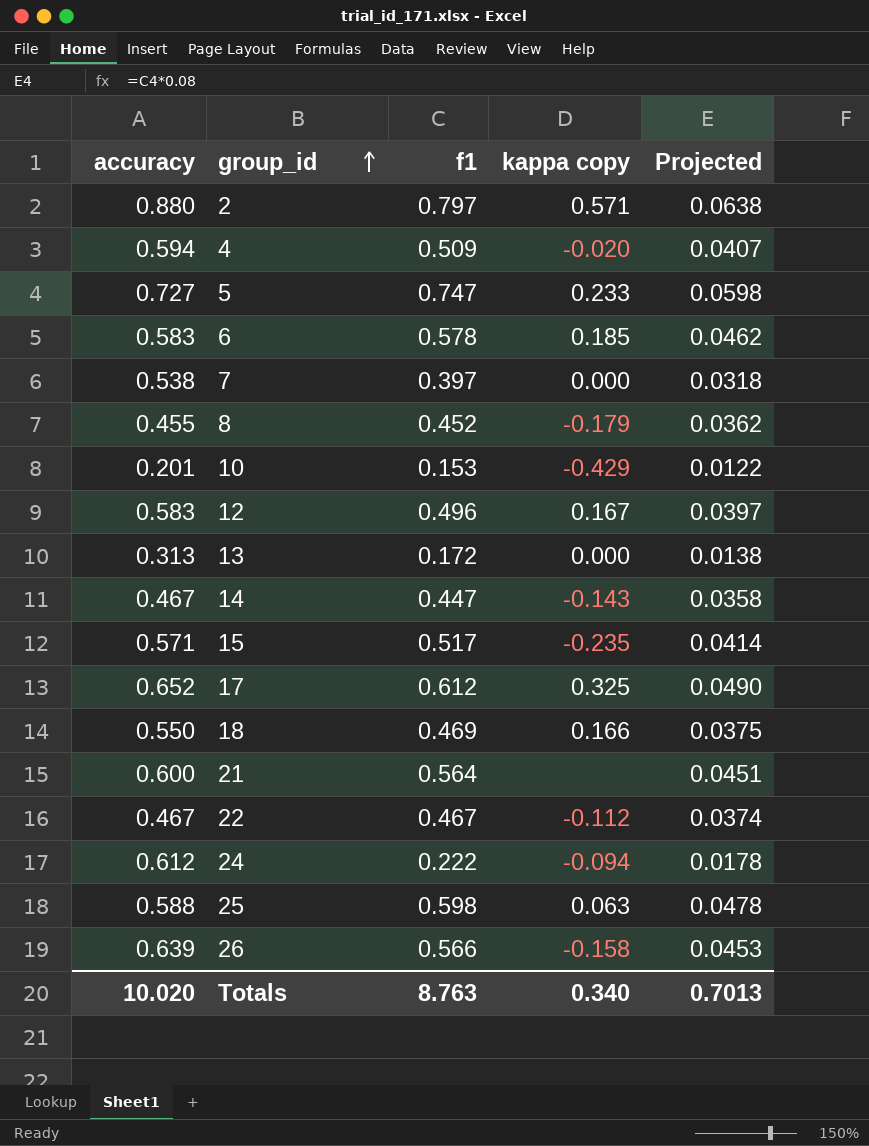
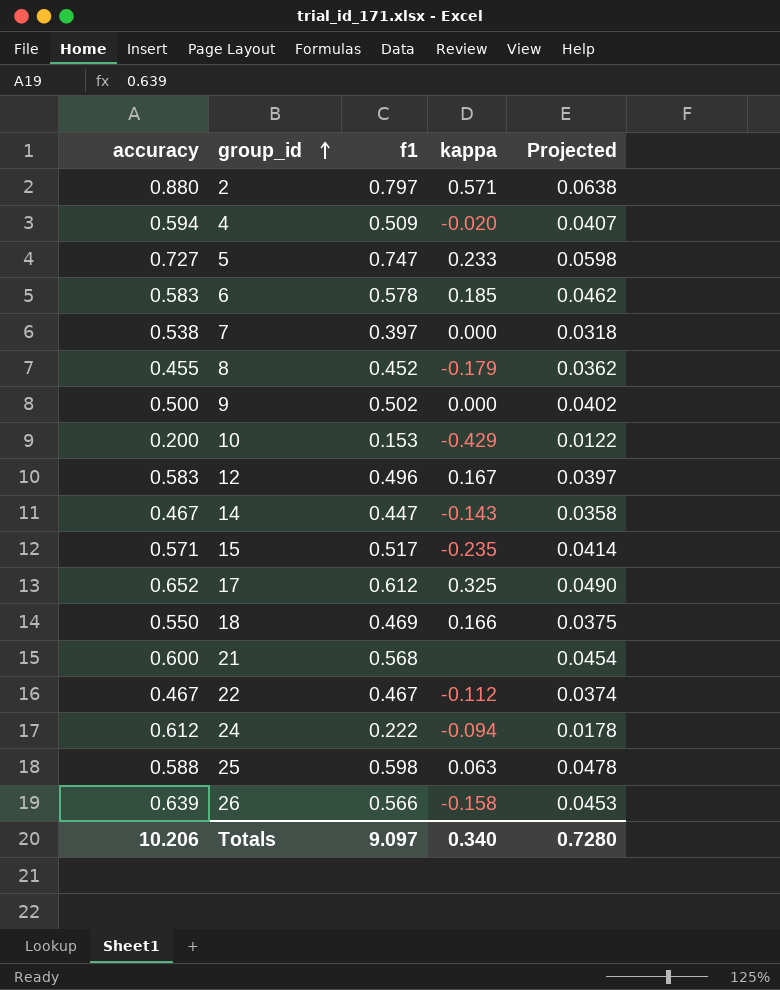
column name: kappa copy -> kappa
row 13: 0.313 | 0.172 | 0.000 | 0.0138 -> none
row 9: none -> 0.500 | 0.502 | 0.000 | 0.0402
10 | accuracy: 0.201 -> 0.200
21 | f1: 0.564 -> 0.568
21 | Projected: 0.0451 -> 0.0454
Totals | accuracy: 10.020 -> 10.206
Totals | f1: 8.763 -> 9.097
Totals | Projected: 0.7013 -> 0.7280

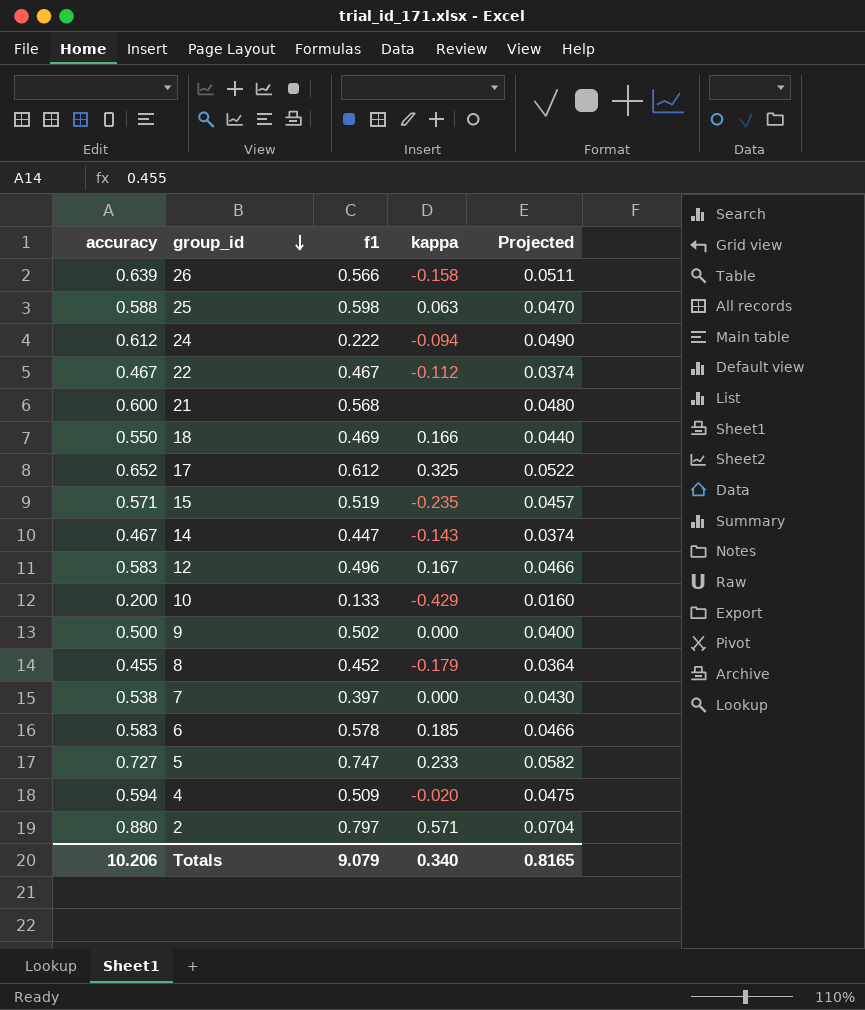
row order: group_id ascending -> group_id descending
column Projected | formula: [f1] * 0.08 -> [accuracy] * 0.08
15 | f1: 0.517 -> 0.519
10 | f1: 0.153 -> 0.133
Totals | f1: 9.097 -> 9.079
Totals | Projected: 0.7280 -> 0.8165

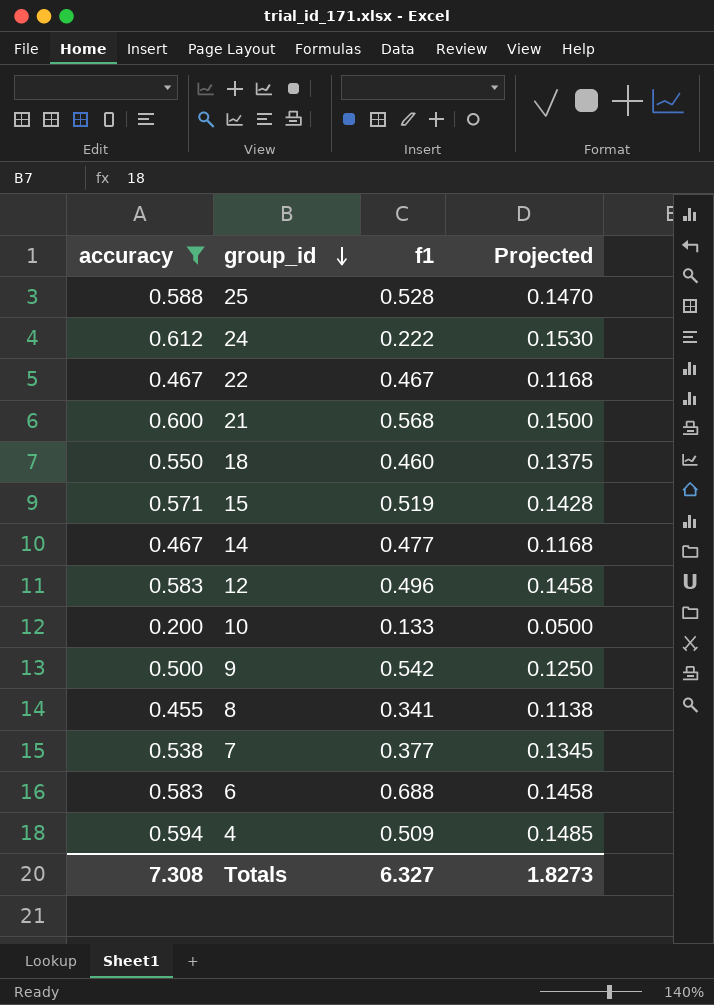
filter: none -> accuracy <= 0.612
column kappa | position: 4 -> none
column Projected | formula: [accuracy] * 0.08 -> [accuracy] * 0.25
25 | f1: 0.598 -> 0.528
18 | f1: 0.469 -> 0.460
14 | f1: 0.447 -> 0.477
9 | f1: 0.502 -> 0.542
8 | f1: 0.452 -> 0.341
7 | f1: 0.397 -> 0.377
6 | f1: 0.578 -> 0.688
Totals | accuracy: 10.206 -> 7.308
Totals | f1: 9.079 -> 6.327
Totals | Projected: 0.8165 -> 1.8273

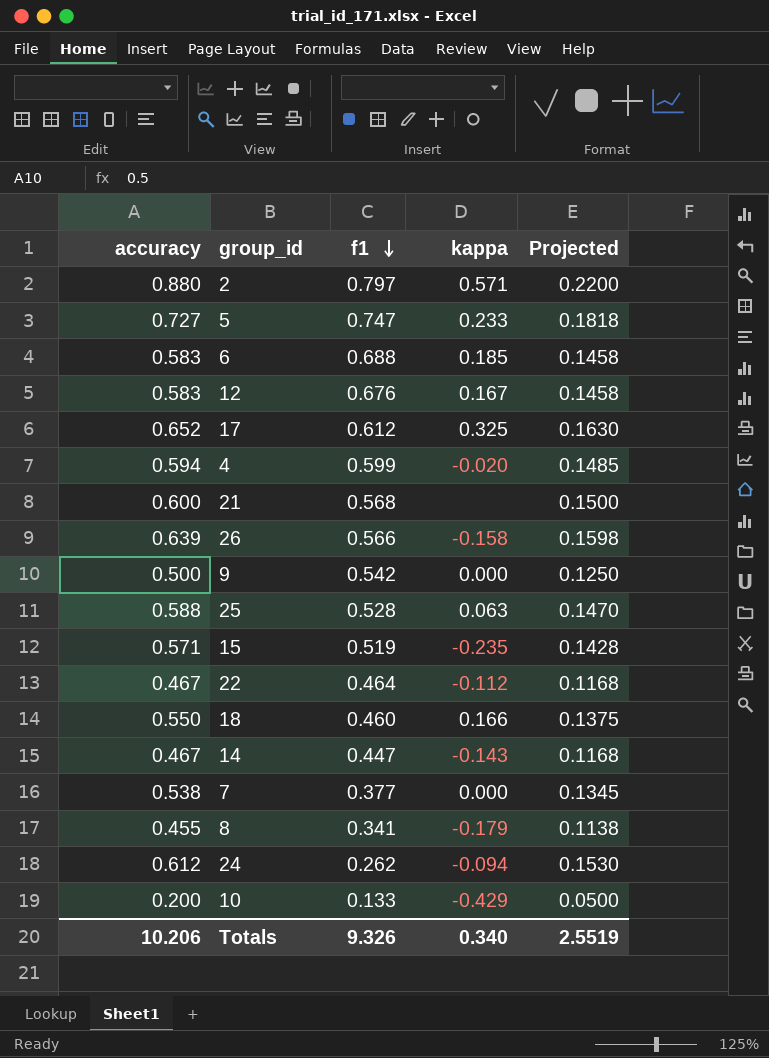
filter: accuracy <= 0.612 -> none
row order: group_id descending -> f1 descending
column kappa | position: none -> 4
12 | f1: 0.496 -> 0.676
4 | f1: 0.509 -> 0.599
22 | f1: 0.467 -> 0.464
14 | f1: 0.477 -> 0.447
24 | f1: 0.222 -> 0.262
Totals | accuracy: 7.308 -> 10.206
Totals | f1: 6.327 -> 9.326
Totals | Projected: 1.8273 -> 2.5519

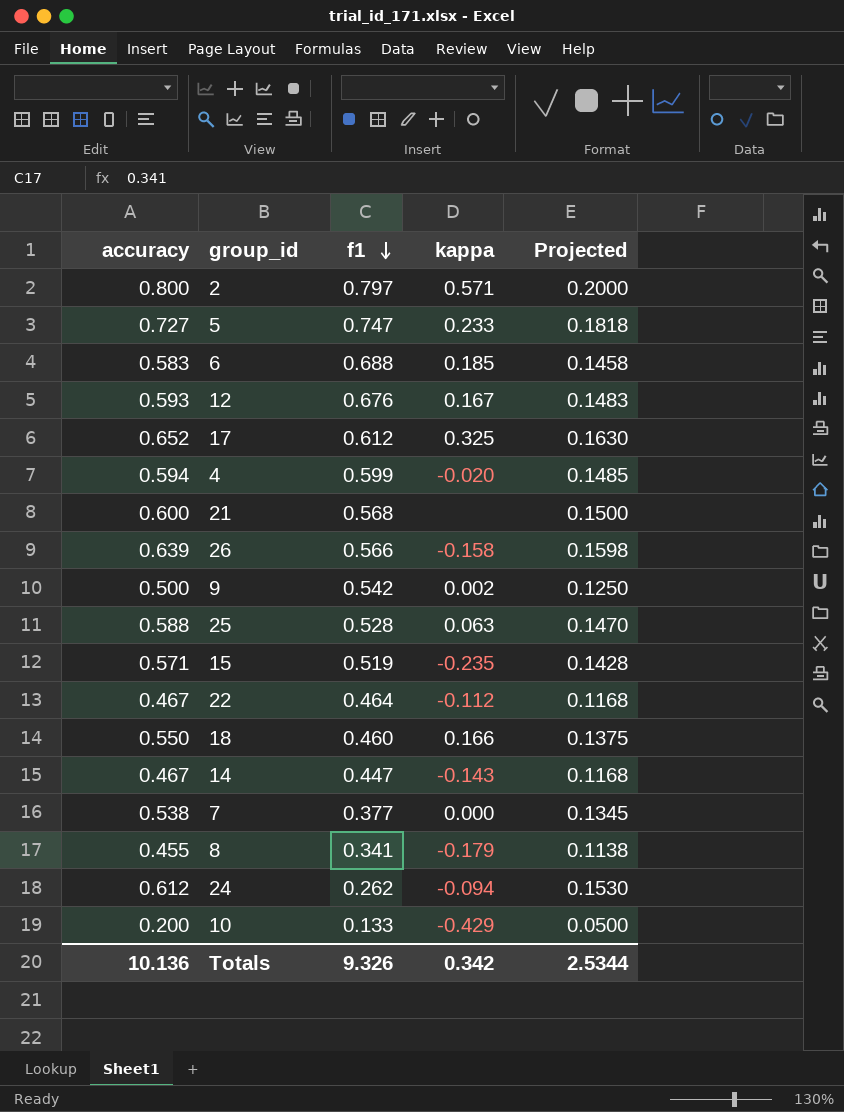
2 | accuracy: 0.880 -> 0.800
2 | Projected: 0.2200 -> 0.2000
12 | accuracy: 0.583 -> 0.593
12 | Projected: 0.1458 -> 0.1483
9 | kappa: 0.000 -> 0.002
Totals | accuracy: 10.206 -> 10.136
Totals | kappa: 0.340 -> 0.342
Totals | Projected: 2.5519 -> 2.5344

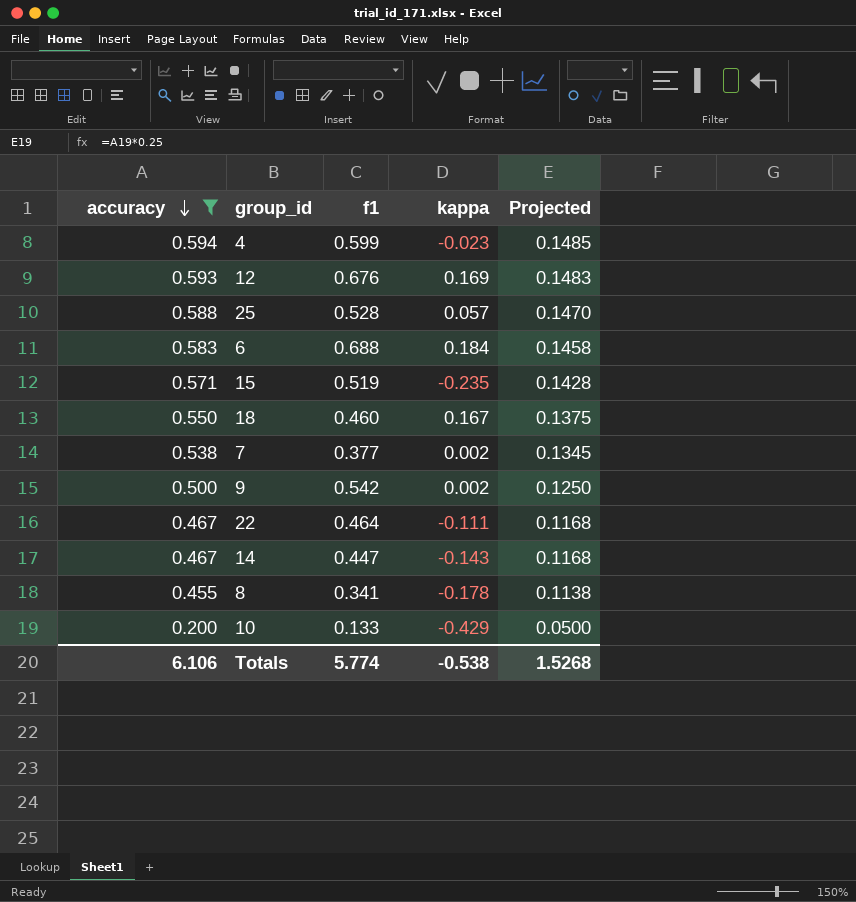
filter: none -> accuracy <= 0.594
row order: f1 descending -> accuracy descending
4 | kappa: -0.020 -> -0.023
12 | kappa: 0.167 -> 0.169
25 | kappa: 0.063 -> 0.057
6 | kappa: 0.185 -> 0.184
18 | kappa: 0.166 -> 0.167
7 | kappa: 0.000 -> 0.002
22 | kappa: -0.112 -> -0.111
8 | kappa: -0.179 -> -0.178
Totals | accuracy: 10.136 -> 6.106
Totals | f1: 9.326 -> 5.774
Totals | kappa: 0.342 -> -0.538
Totals | Projected: 2.5344 -> 1.5268

